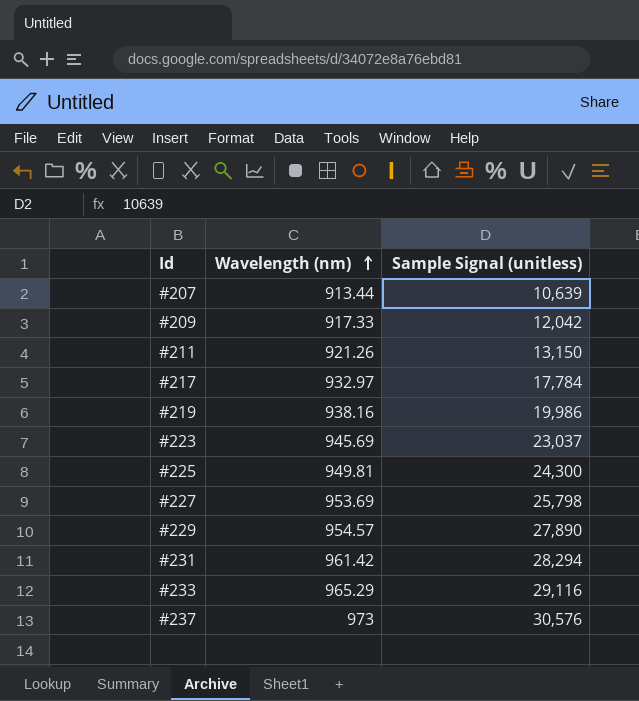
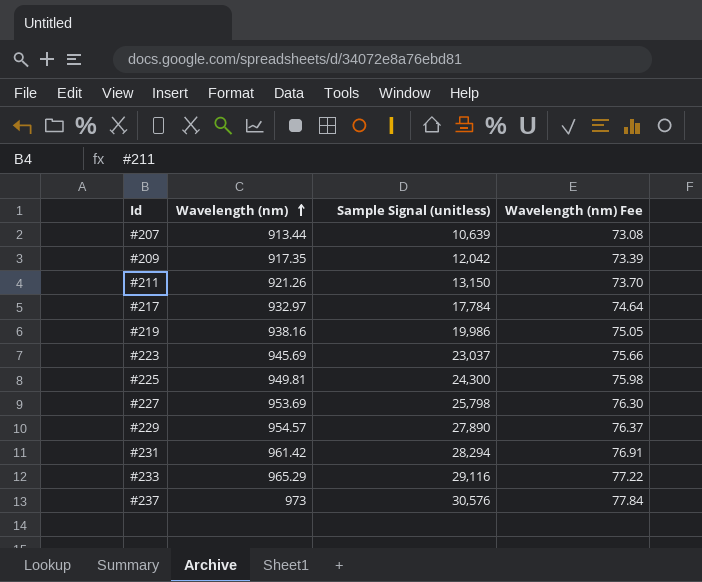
column Wavelength (nm) Fee | formula: none -> [Wavelength (nm)] * 0.08
#209 | Wavelength (nm): 917.33 -> 917.35

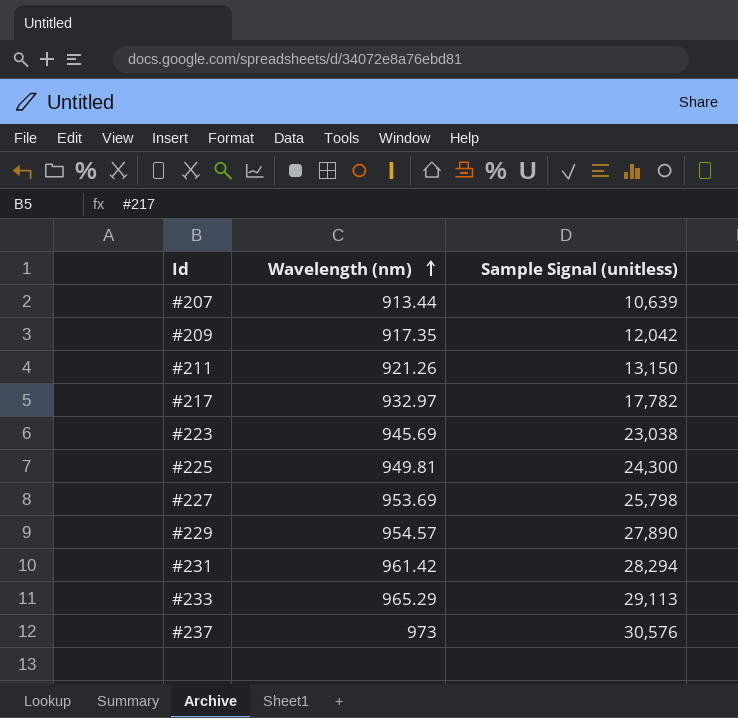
column Wavelength (nm) Fee | formula: [Wavelength (nm)] * 0.08 -> none
row #219: 938.16 | 19,986 | 75.05 -> none
#217 | Sample Signal (unitless): 17,784 -> 17,782
#223 | Sample Signal (unitless): 23,037 -> 23,038
#233 | Sample Signal (unitless): 29,116 -> 29,113

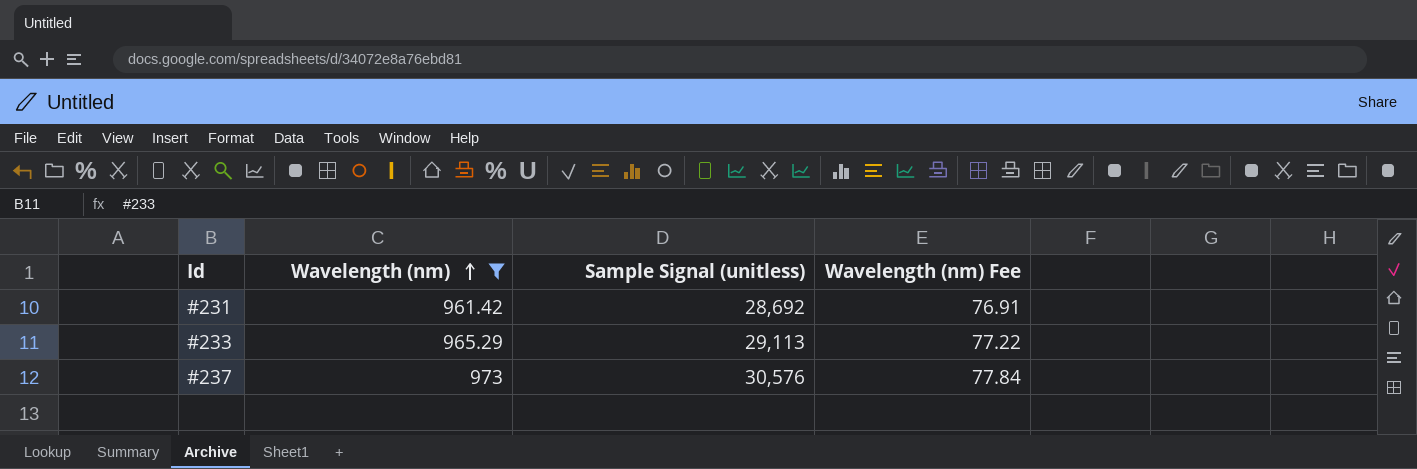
filter: none -> Wavelength (nm) >= 961.42
column Wavelength (nm) Fee | formula: none -> [Wavelength (nm)] * 0.08
#231 | Sample Signal (unitless): 28,294 -> 28,692

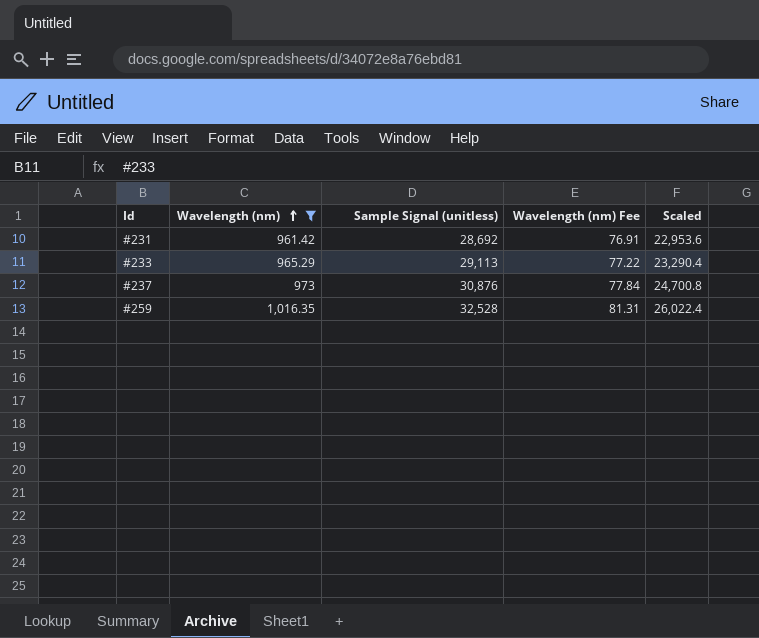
column Scaled | formula: none -> [Sample Signal (unitless)] * 0.8
#237 | Sample Signal (unitless): 30,576 -> 30,876
row #259: none -> 1,016.35 | 32,528 | 81.31 | 26,022.4

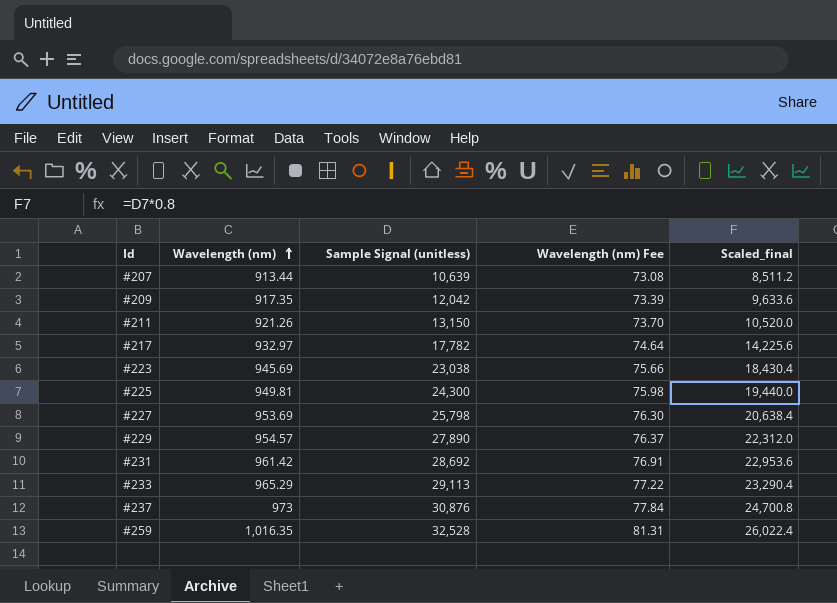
filter: Wavelength (nm) >= 961.42 -> none
column name: Scaled -> Scaled_final

